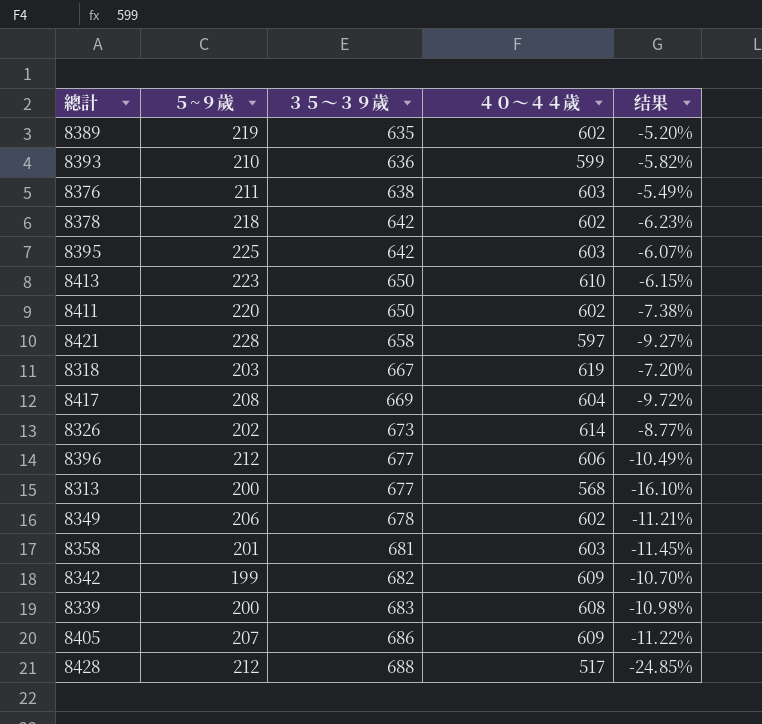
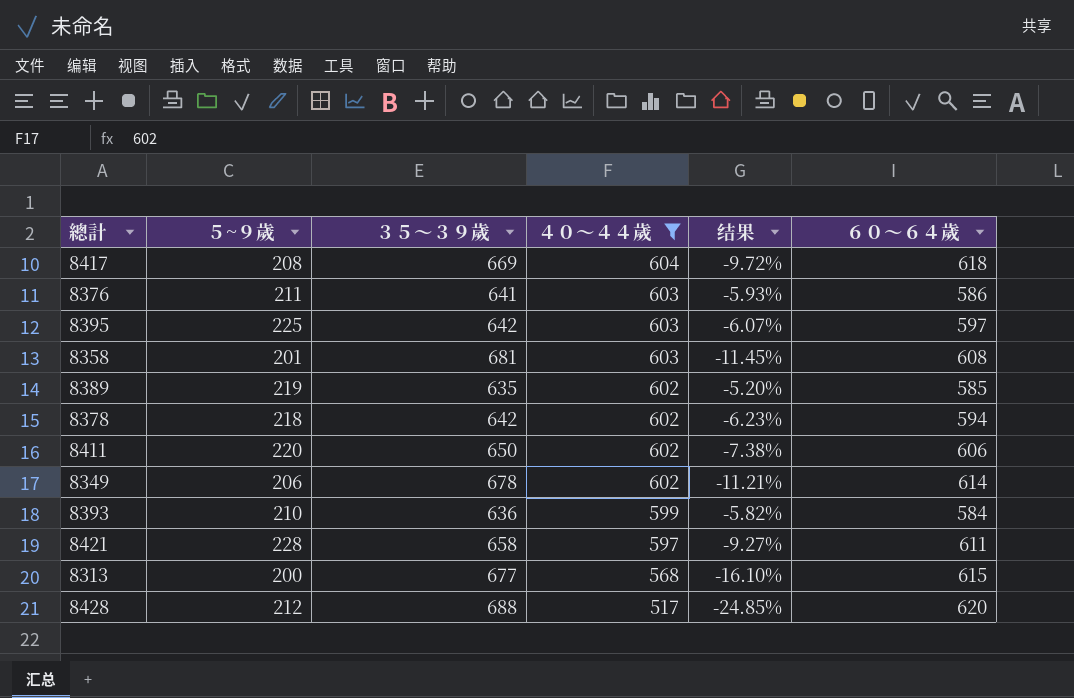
filter: none -> ４０～４４歲 <= 604
row order: ３５～３９歲 ascending -> ４０～４４歲 descending
column ６０～６４歲 | position: none -> 6
8376 | ３５～３９歲: 638 -> 641
8376 | 结果: -5.49% -> -5.93%

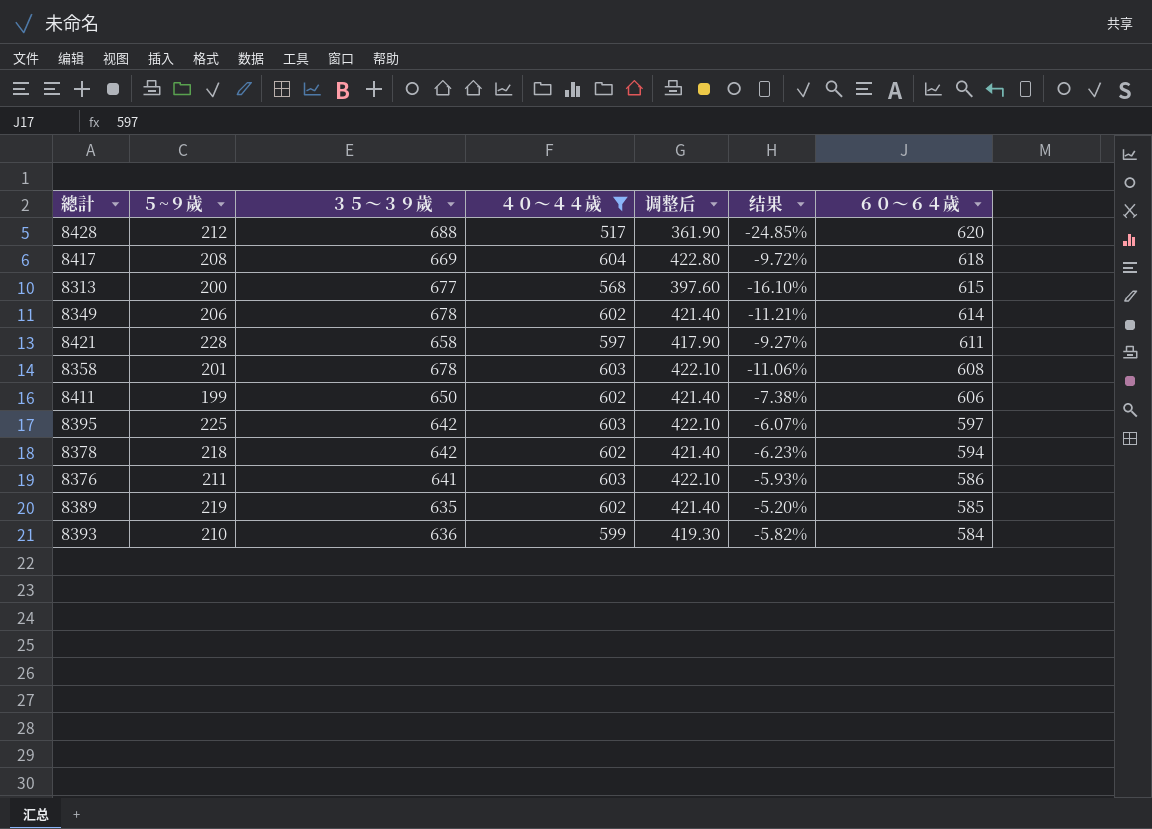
row order: ４０～４４歲 descending -> ６０～６４歲 descending
column 调整后 | formula: none -> [４０～４４歲] * 0.7
8358 | ３５～３９歲: 681 -> 678
8358 | 结果: -11.45% -> -11.06%
8411 | ５~９歲: 220 -> 199

